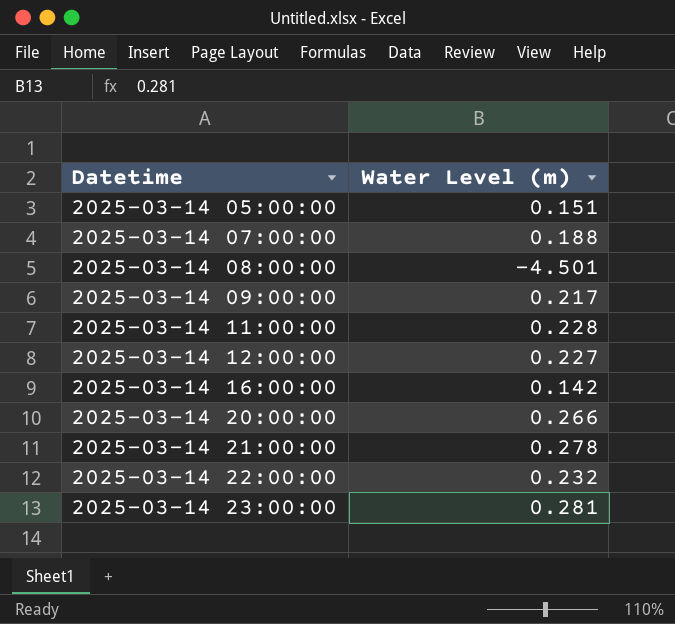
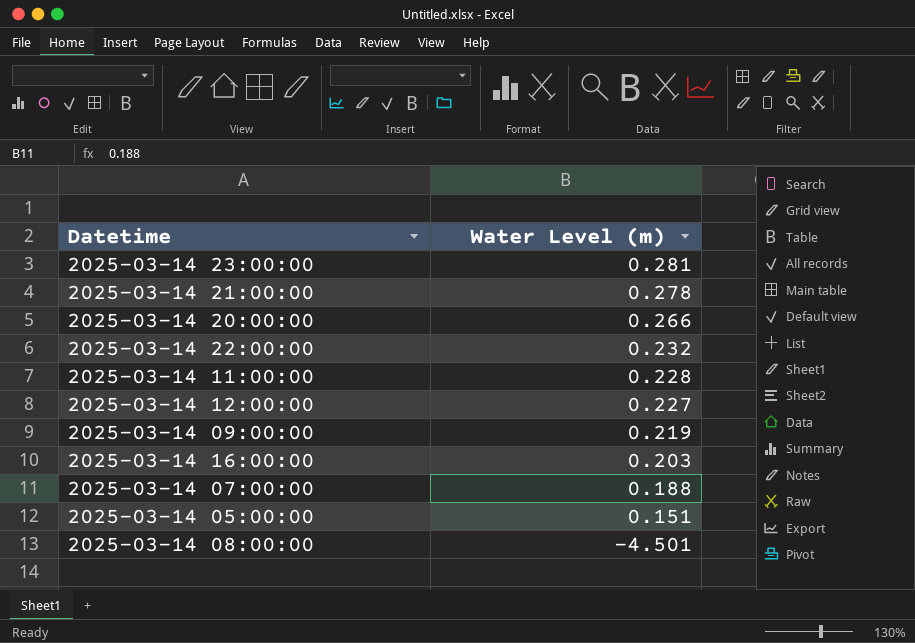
row order: Datetime ascending -> Water Level (m) descending
2025-03-14 09:00:00 | Water Level (m): 0.217 -> 0.219
2025-03-14 16:00:00 | Water Level (m): 0.142 -> 0.203

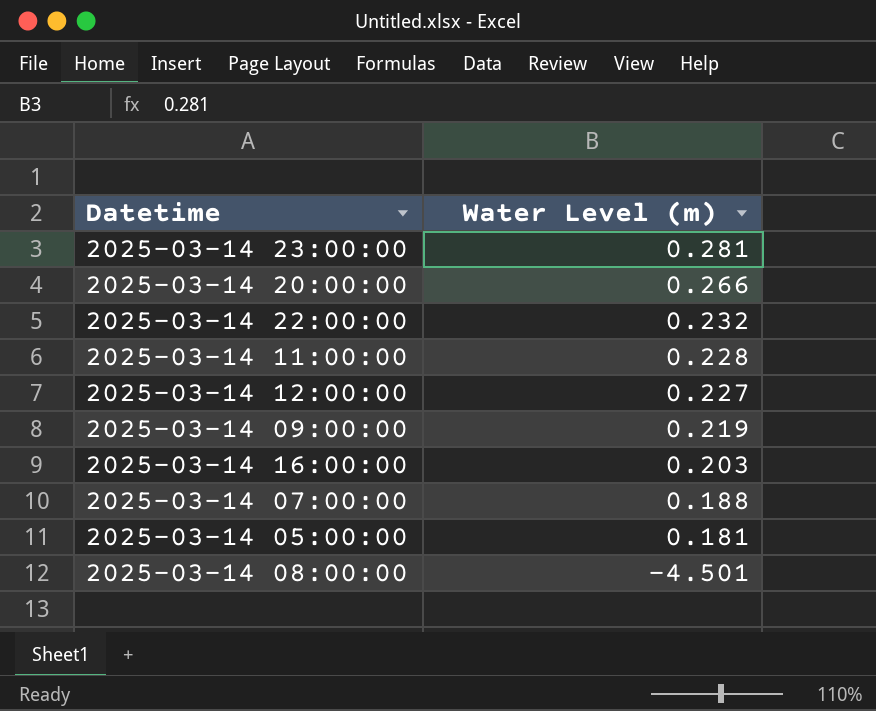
row 2025-03-14 21:00:00: 0.278 -> none
2025-03-14 05:00:00 | Water Level (m): 0.151 -> 0.181

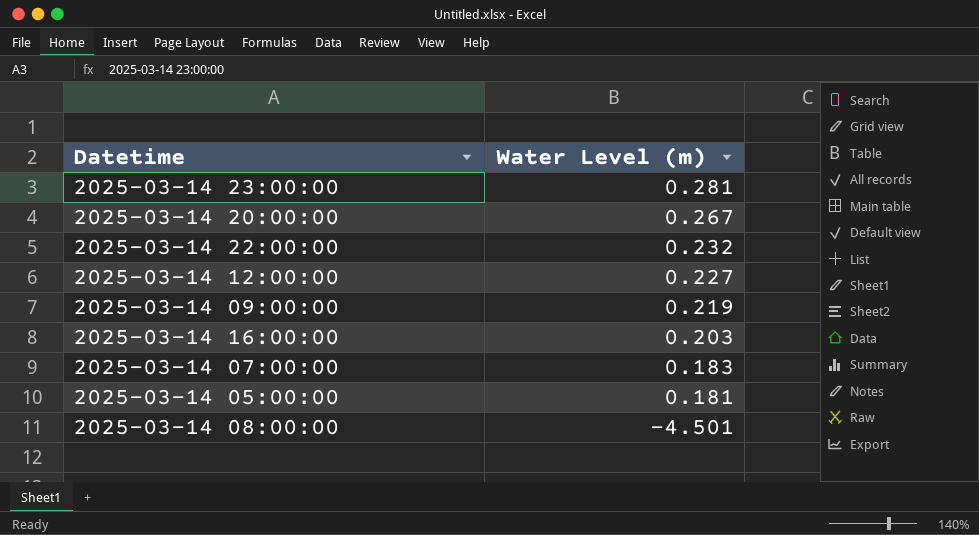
row 2025-03-14 11:00:00: 0.228 -> none
2025-03-14 20:00:00 | Water Level (m): 0.266 -> 0.267
2025-03-14 07:00:00 | Water Level (m): 0.188 -> 0.183

